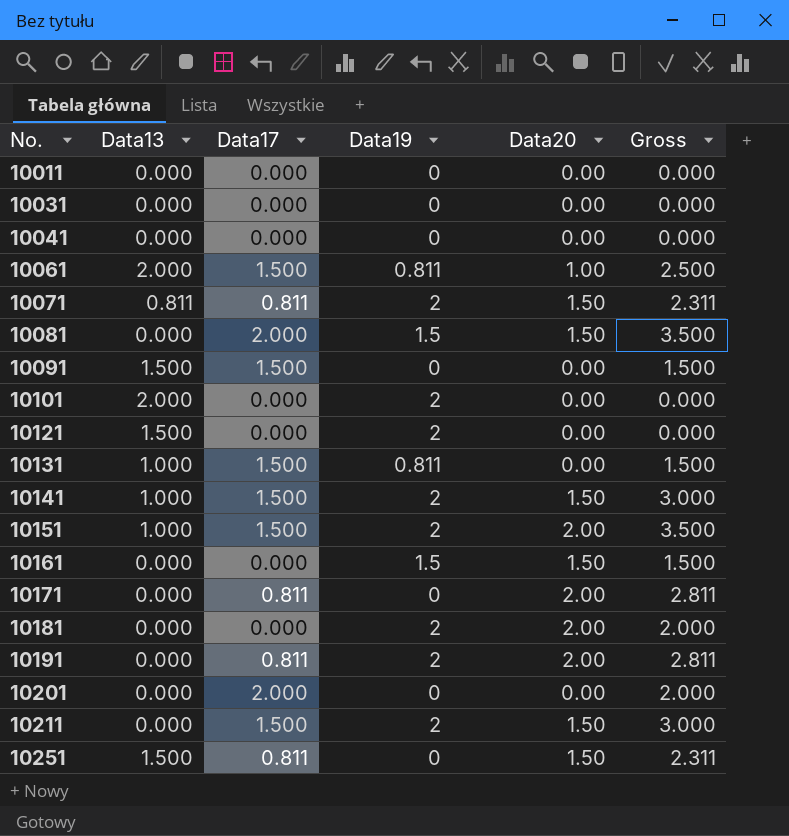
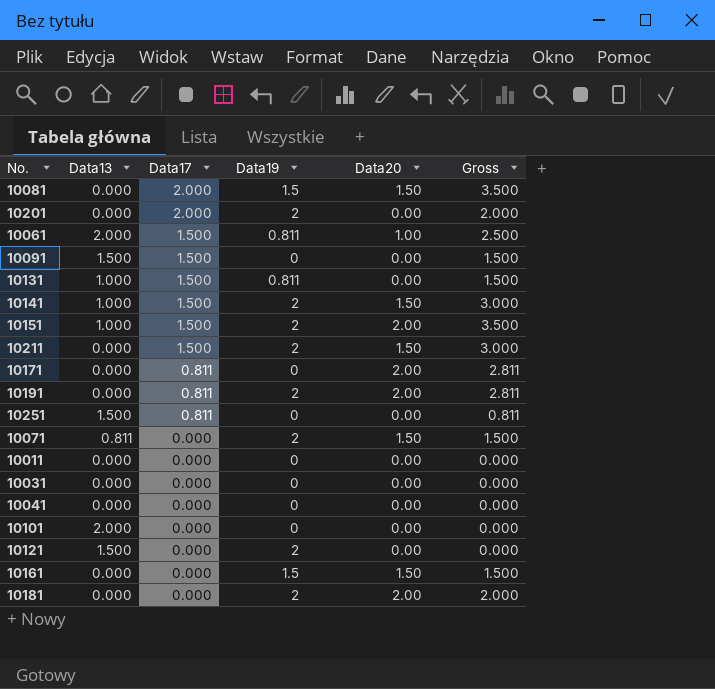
row order: No. ascending -> Data17 descending
10201 | Data19: 0 -> 2
10251 | Data20: 1.50 -> 0.00
10251 | Gross: 2.311 -> 0.811
10071 | Data17: 0.811 -> 0.000
10071 | Gross: 2.311 -> 1.500
10101 | Data19: 2 -> 0

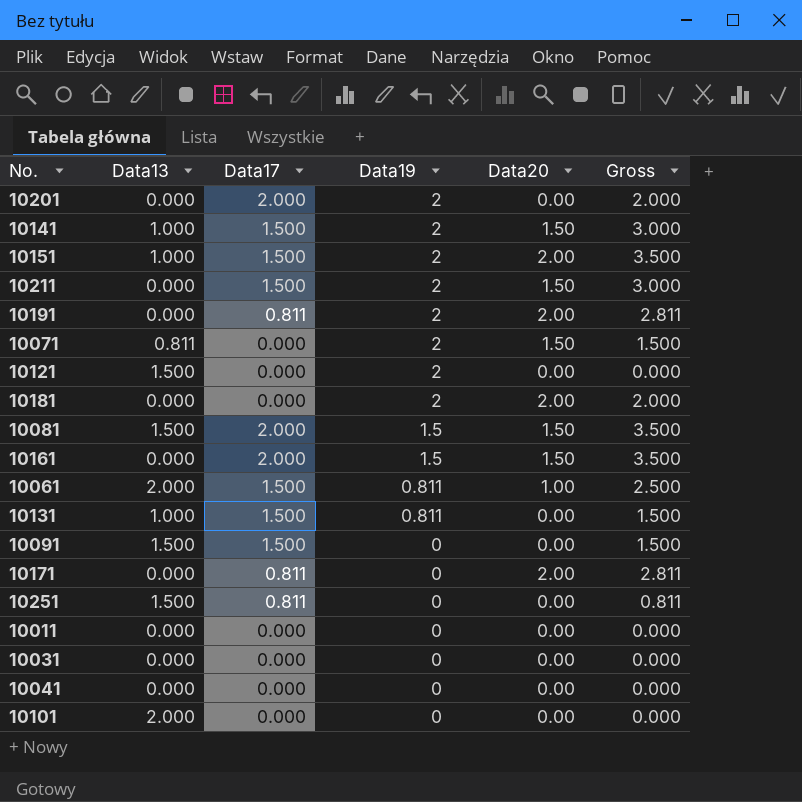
row order: Data17 descending -> Data19 descending
10081 | Data13: 0.000 -> 1.500
10161 | Data17: 0.000 -> 2.000
10161 | Gross: 1.500 -> 3.500

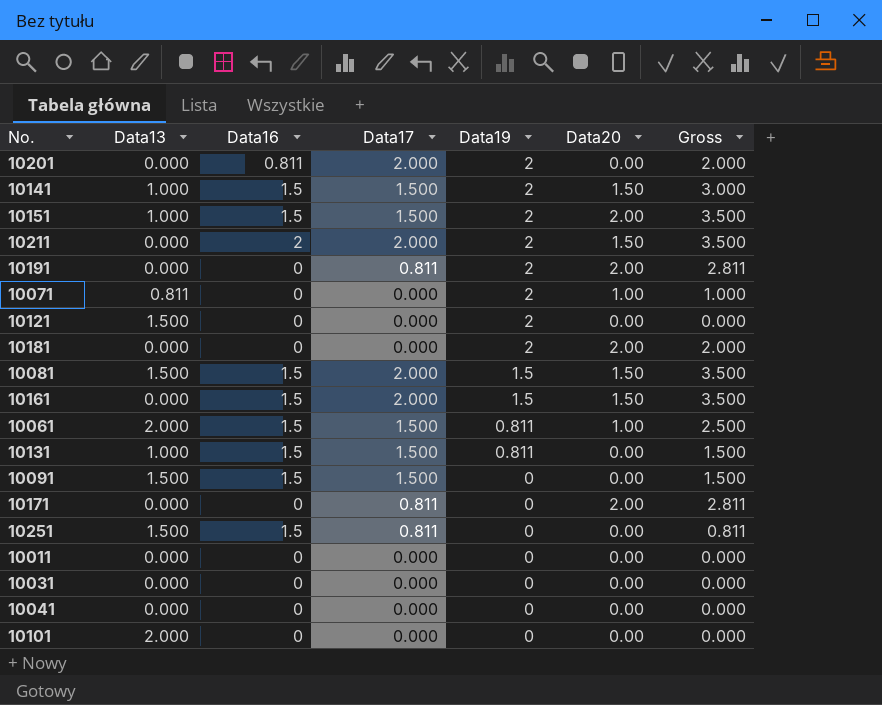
column Data16 | position: none -> 3
10211 | Data17: 1.500 -> 2.000
10211 | Gross: 3.000 -> 3.500
10071 | Data20: 1.50 -> 1.00
10071 | Gross: 1.500 -> 1.000

